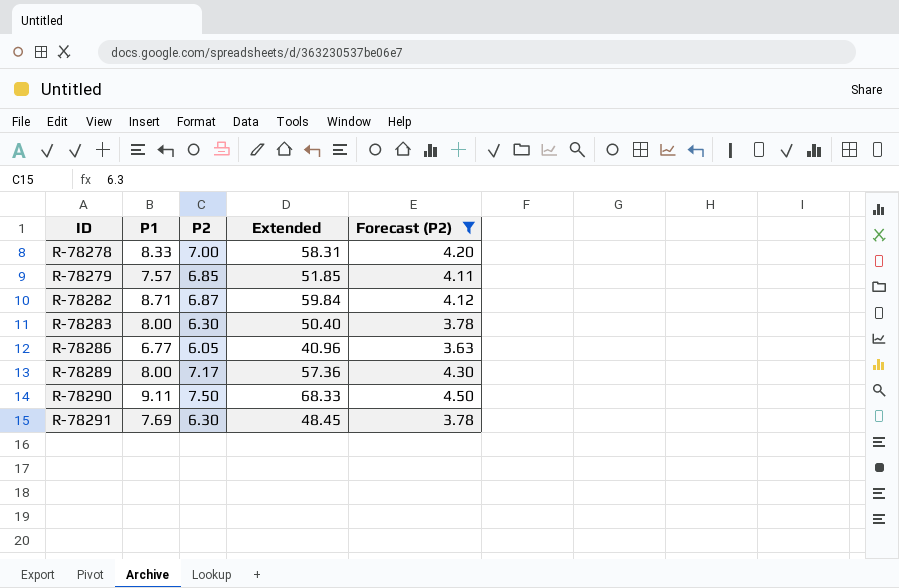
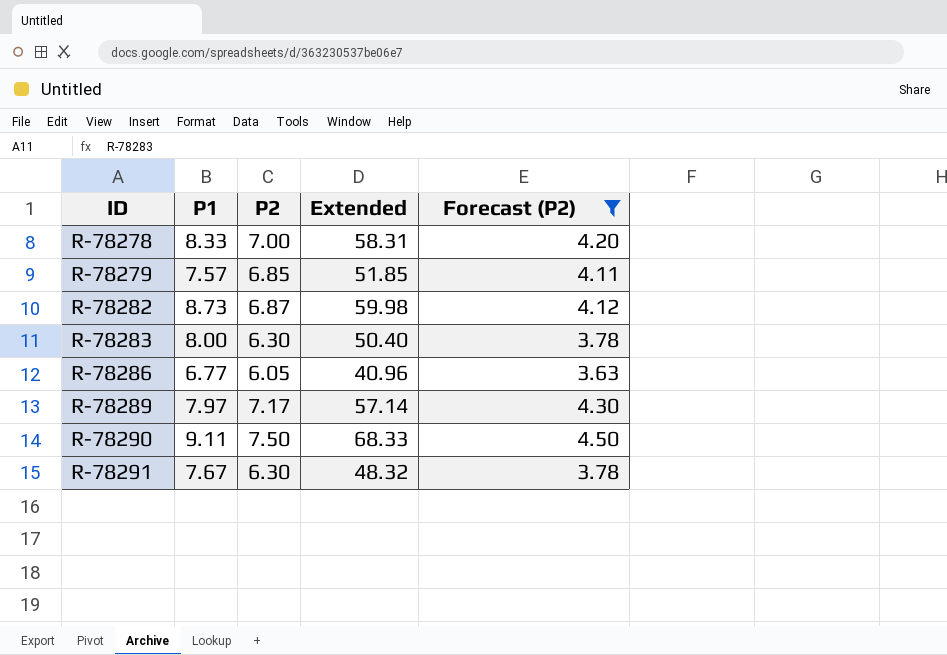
R-78282 | P1: 8.71 -> 8.73
R-78282 | Extended: 59.84 -> 59.98
R-78289 | P1: 8.00 -> 7.97
R-78289 | Extended: 57.36 -> 57.14
R-78291 | P1: 7.69 -> 7.67
R-78291 | Extended: 48.45 -> 48.32

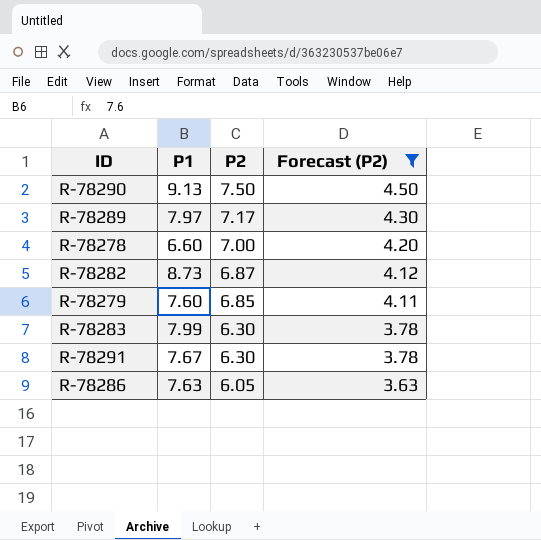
row order: ID ascending -> P2 descending
column Extended | formula: [P1] * [P2] -> none
R-78290 | P1: 9.11 -> 9.13
R-78278 | P1: 8.33 -> 6.60
R-78279 | P1: 7.57 -> 7.60
R-78283 | P1: 8.00 -> 7.99
R-78286 | P1: 6.77 -> 7.63

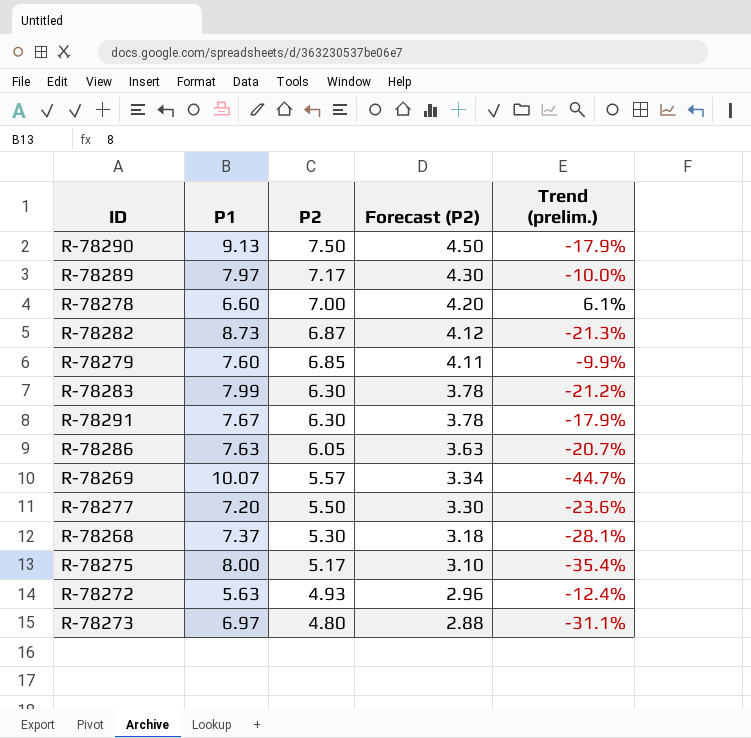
filter: Forecast (P2) >= 3.63 -> none
column Trend (prelim.) | formula: none -> ([P2] - [P1]) / [P1]

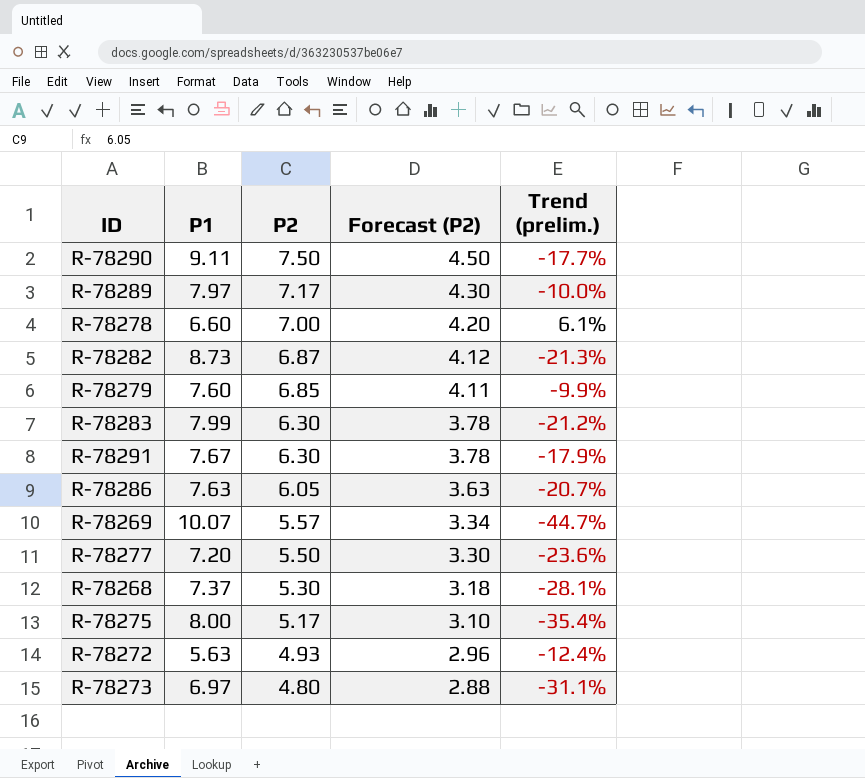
R-78290 | P1: 9.13 -> 9.11
R-78290 | Trend (prelim.): -17.9% -> -17.7%

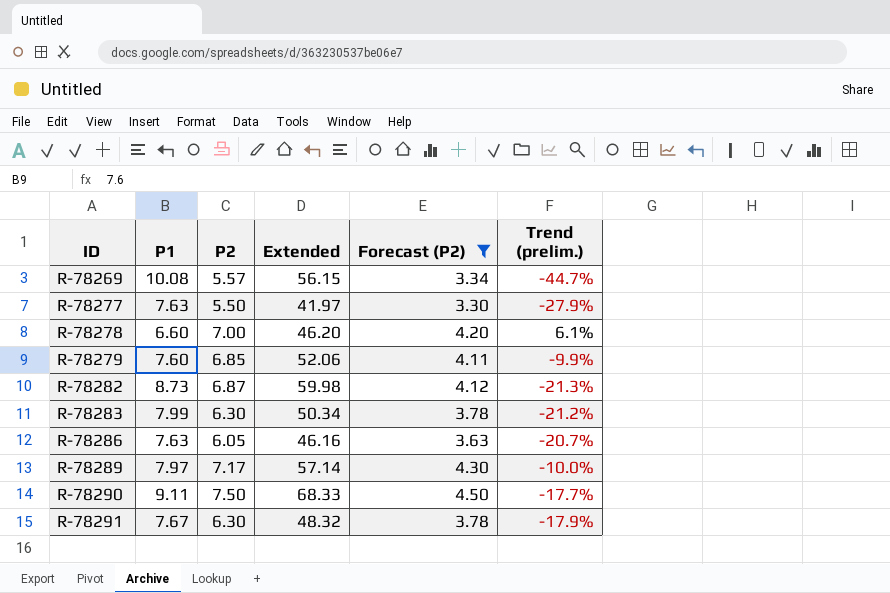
filter: none -> Forecast (P2) >= 3.30
row order: P2 descending -> ID ascending
column Extended | formula: none -> [P1] * [P2]
R-78269 | P1: 10.07 -> 10.08
R-78277 | P1: 7.20 -> 7.63
R-78277 | Trend (prelim.): -23.6% -> -27.9%

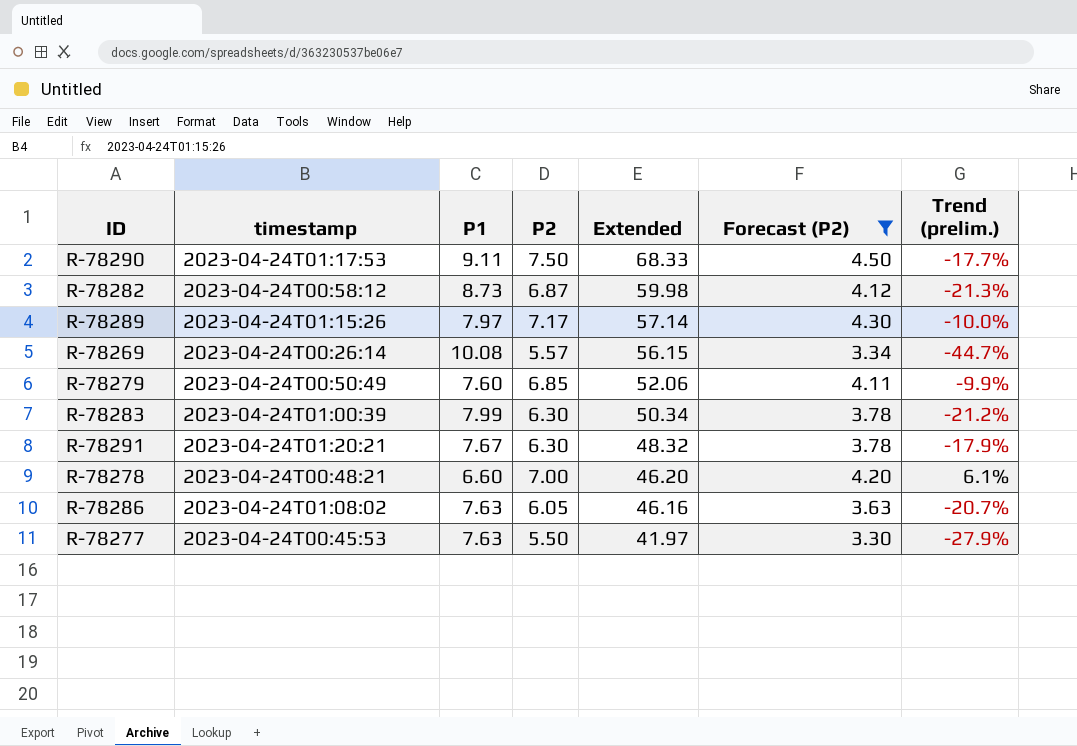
row order: ID ascending -> Extended descending
column timestamp | position: none -> 2

